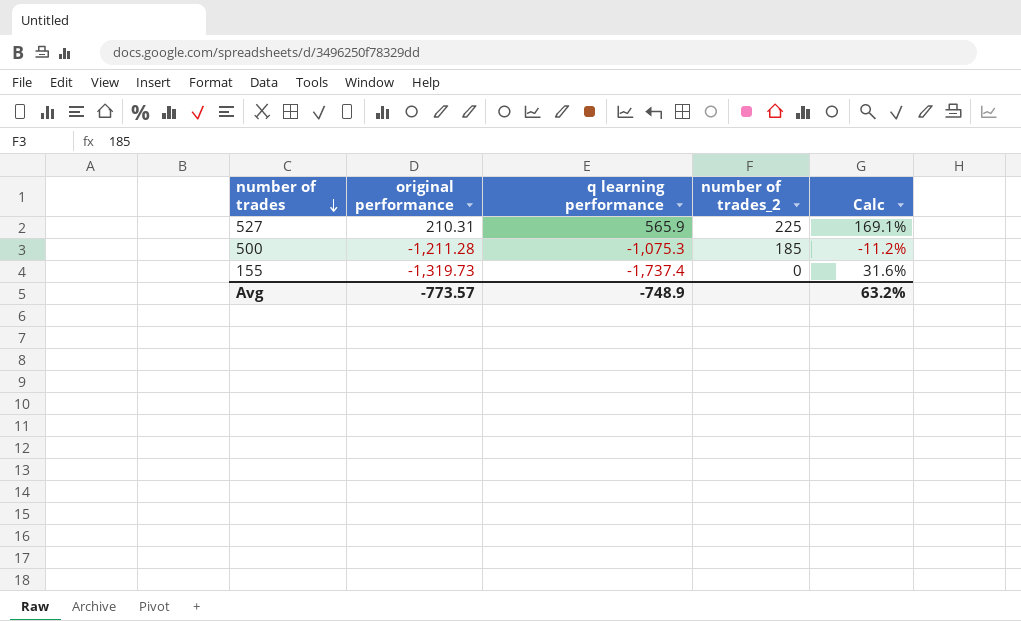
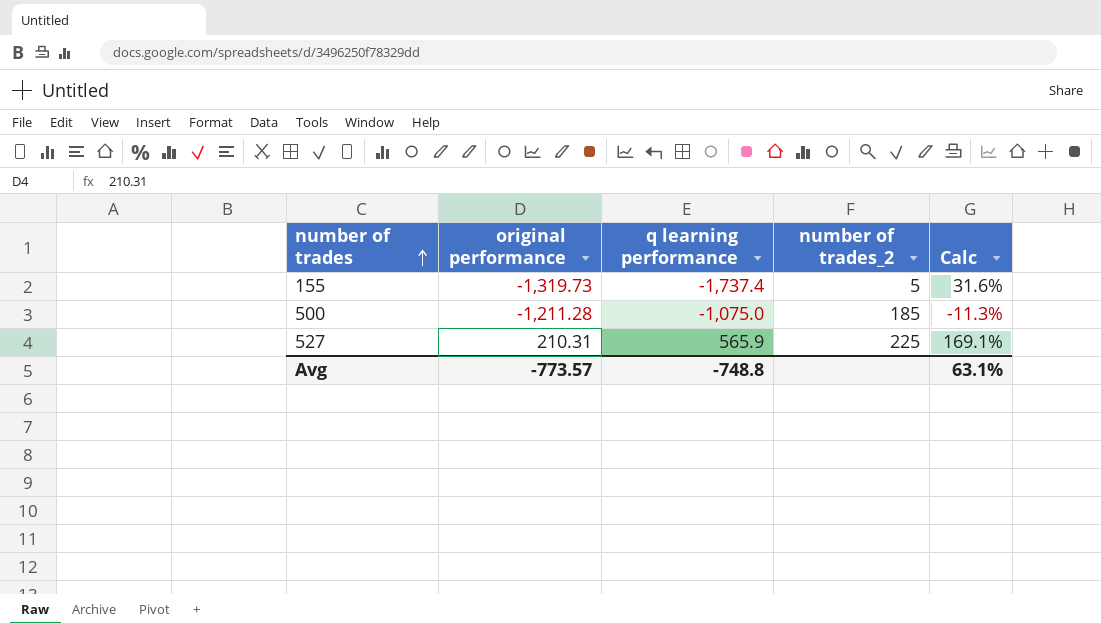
row order: number of trades descending -> number of trades ascending
155 | number of trades_2: 0 -> 5
500 | q learning performance: -1,075.3 -> -1,075.0
500 | Calc: -11.2% -> -11.3%
Avg | q learning performance: -748.9 -> -748.8
Avg | Calc: 63.2% -> 63.1%

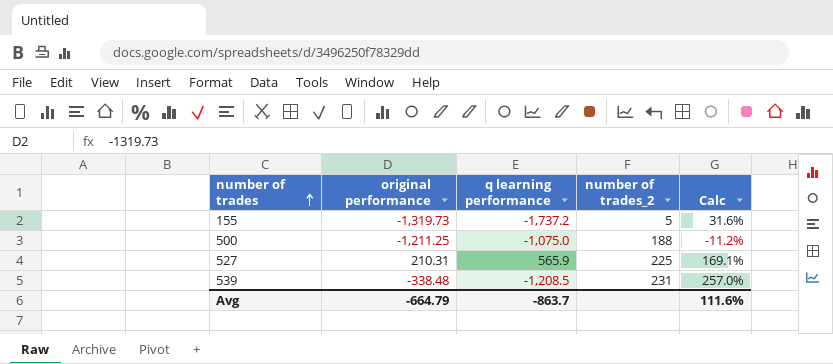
155 | q learning performance: -1,737.4 -> -1,737.2
500 | original performance: -1,211.28 -> -1,211.25
500 | number of trades_2: 185 -> 188
500 | Calc: -11.3% -> -11.2%
row 539: none -> -338.48 | -1,208.5 | 231 | 257.0%
Avg | original performance: -773.57 -> -664.79
Avg | q learning performance: -748.8 -> -863.7
Avg | Calc: 63.1% -> 111.6%

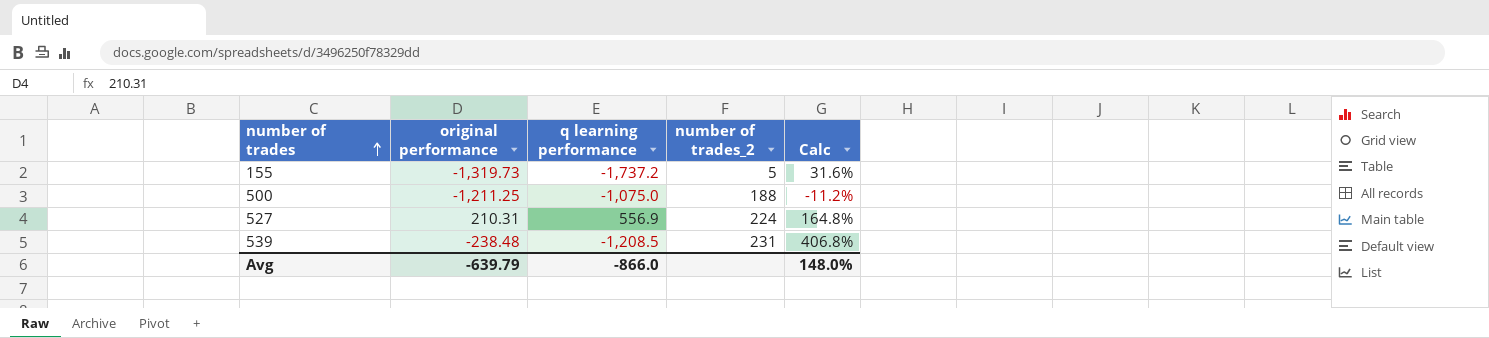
527 | q learning performance: 565.9 -> 556.9
527 | number of trades_2: 225 -> 224
527 | Calc: 169.1% -> 164.8%
539 | original performance: -338.48 -> -238.48
539 | Calc: 257.0% -> 406.8%
Avg | original performance: -664.79 -> -639.79
Avg | q learning performance: -863.7 -> -866.0
Avg | Calc: 111.6% -> 148.0%

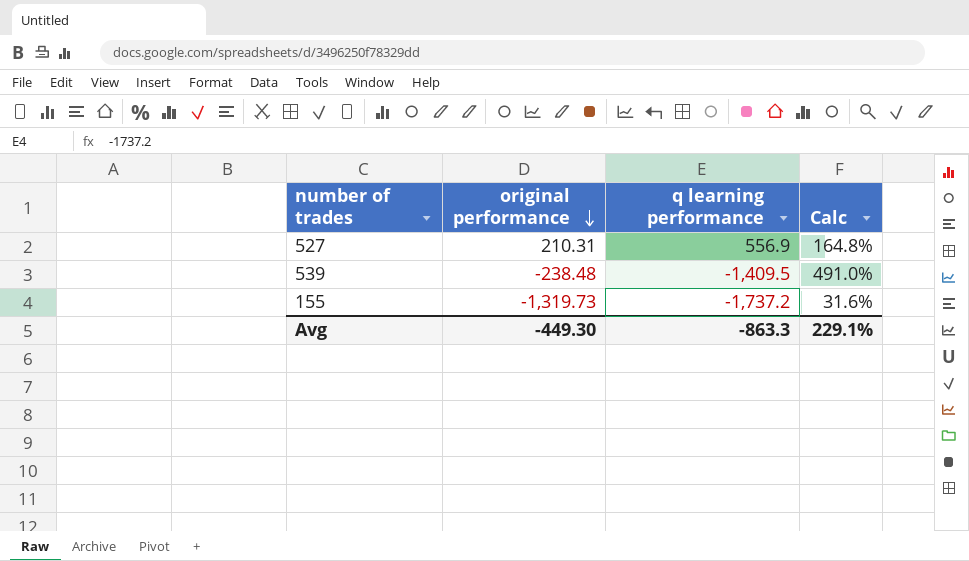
row order: number of trades ascending -> original performance descending
column number of trades_2 | position: 4 -> none
row 500: -1,211.25 | -1,075.0 | 188 | -11.2% -> none
539 | q learning performance: -1,208.5 -> -1,409.5
539 | Calc: 406.8% -> 491.0%
Avg | original performance: -639.79 -> -449.30
Avg | q learning performance: -866.0 -> -863.3
Avg | Calc: 148.0% -> 229.1%

